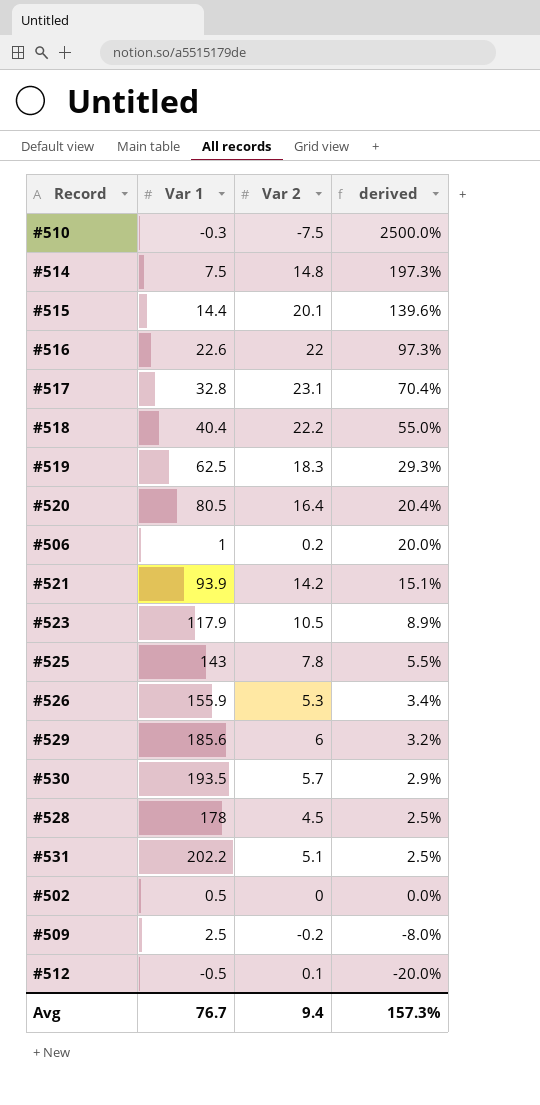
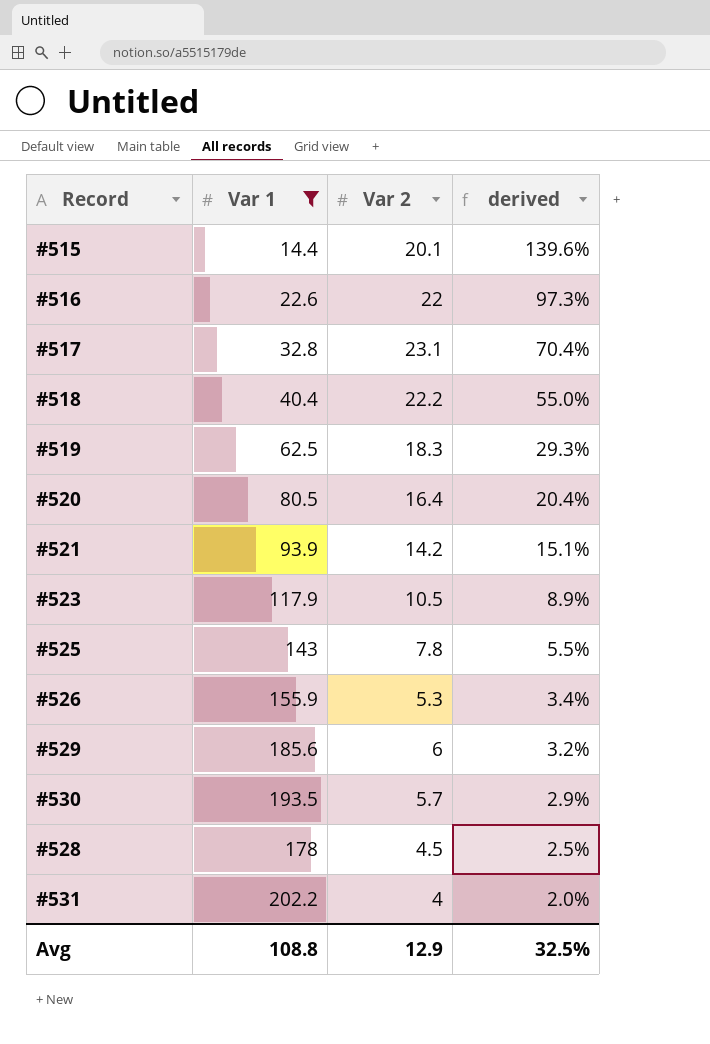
filter: none -> Var 1 >= 14.4
#531 | Var 2: 5.1 -> 4
#531 | derived: 2.5% -> 2.0%
Avg | Var 1: 76.7 -> 108.8
Avg | Var 2: 9.4 -> 12.9
Avg | derived: 157.3% -> 32.5%

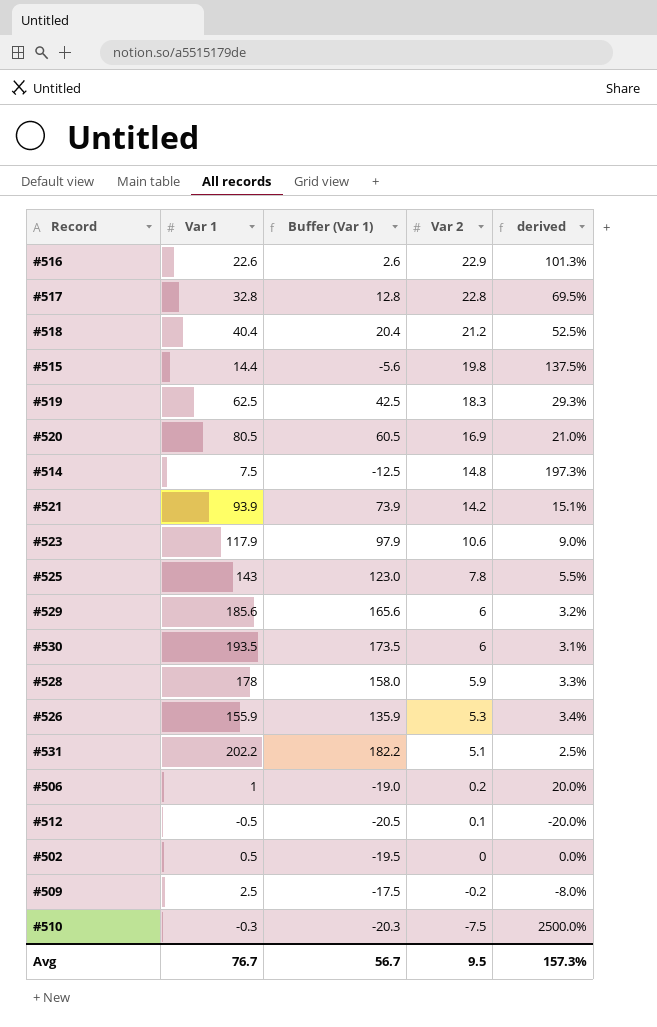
filter: Var 1 >= 14.4 -> none
row order: derived descending -> Var 2 descending
column Buffer (Var 1) | formula: none -> [Var 1] - 20
#516 | Var 2: 22 -> 22.9
#516 | derived: 97.3% -> 101.3%
#517 | Var 2: 23.1 -> 22.8
#517 | derived: 70.4% -> 69.5%
#518 | Var 2: 22.2 -> 21.2
#518 | derived: 55.0% -> 52.5%
#515 | Var 2: 20.1 -> 19.8
#515 | derived: 139.6% -> 137.5%
#520 | Var 2: 16.4 -> 16.9
#520 | derived: 20.4% -> 21.0%
#523 | Var 2: 10.5 -> 10.6
#523 | derived: 8.9% -> 9.0%
#530 | Var 2: 5.7 -> 6
#530 | derived: 2.9% -> 3.1%
#528 | Var 2: 4.5 -> 5.9
#528 | derived: 2.5% -> 3.3%
#531 | Var 2: 4 -> 5.1
#531 | derived: 2.0% -> 2.5%
Avg | Var 1: 108.8 -> 76.7
Avg | Var 2: 12.9 -> 9.5
Avg | derived: 32.5% -> 157.3%

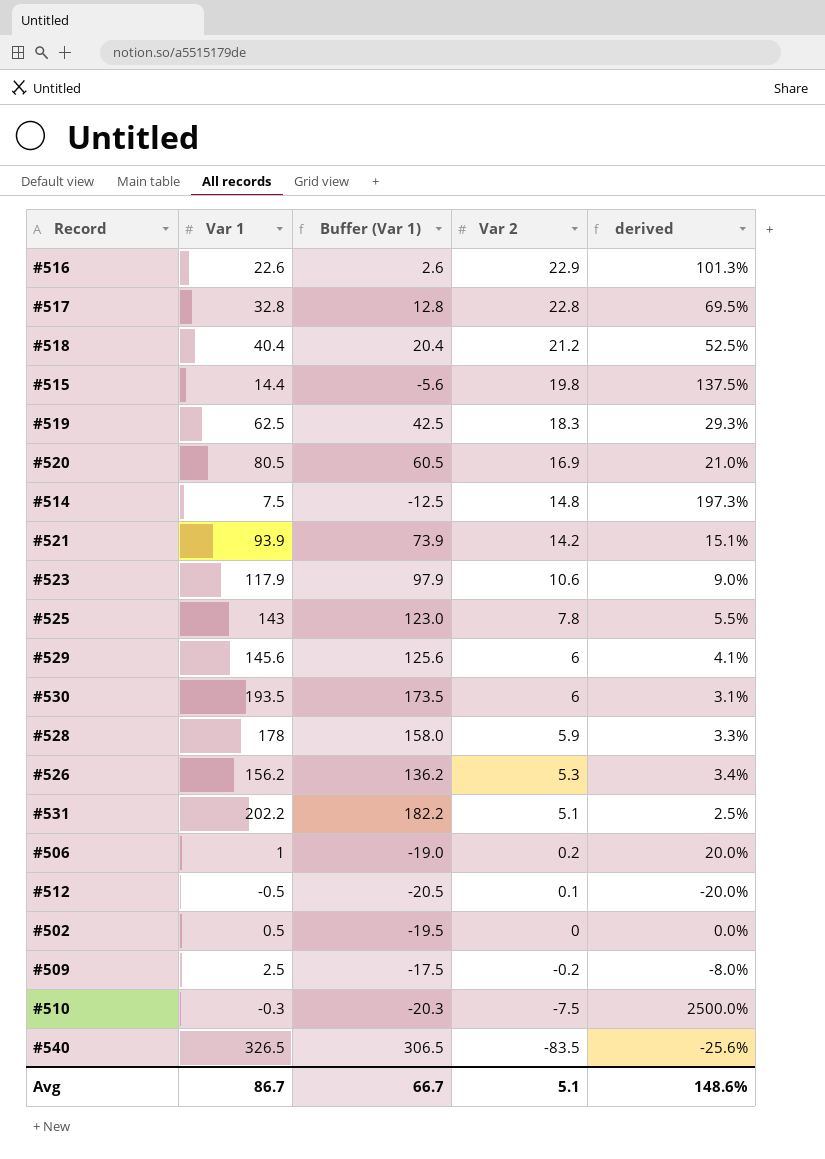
#529 | Var 1: 185.6 -> 145.6
#529 | Buffer (Var 1): 165.6 -> 125.6
#529 | derived: 3.2% -> 4.1%
#526 | Var 1: 155.9 -> 156.2
#526 | Buffer (Var 1): 135.9 -> 136.2
row #540: none -> 326.5 | 306.5 | -83.5 | -25.6%
Avg | Var 1: 76.7 -> 86.7
Avg | Buffer (Var 1): 56.7 -> 66.7
Avg | Var 2: 9.5 -> 5.1
Avg | derived: 157.3% -> 148.6%

